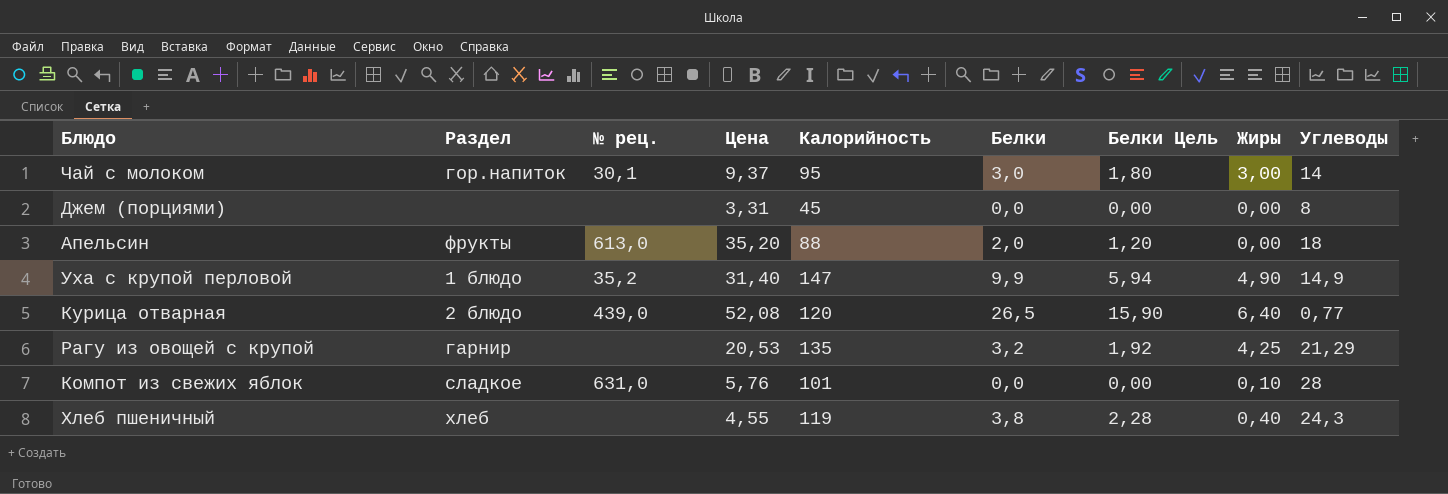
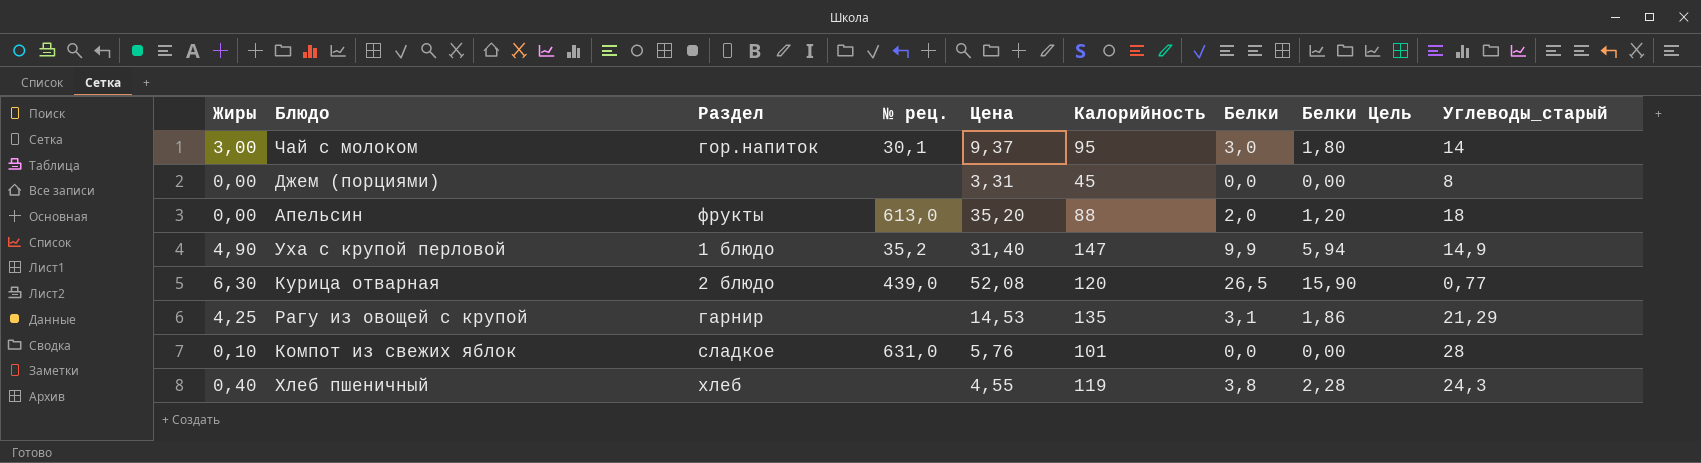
column Жиры | position: 8 -> 1
column name: Углеводы -> Углеводы_старый
Курица отварная | Жиры: 6,40 -> 6,30
Рагу из овощей с крупой | Цена: 20,53 -> 14,53
Рагу из овощей с крупой | Белки: 3,2 -> 3,1
Рагу из овощей с крупой | Белки Цель: 1,92 -> 1,86

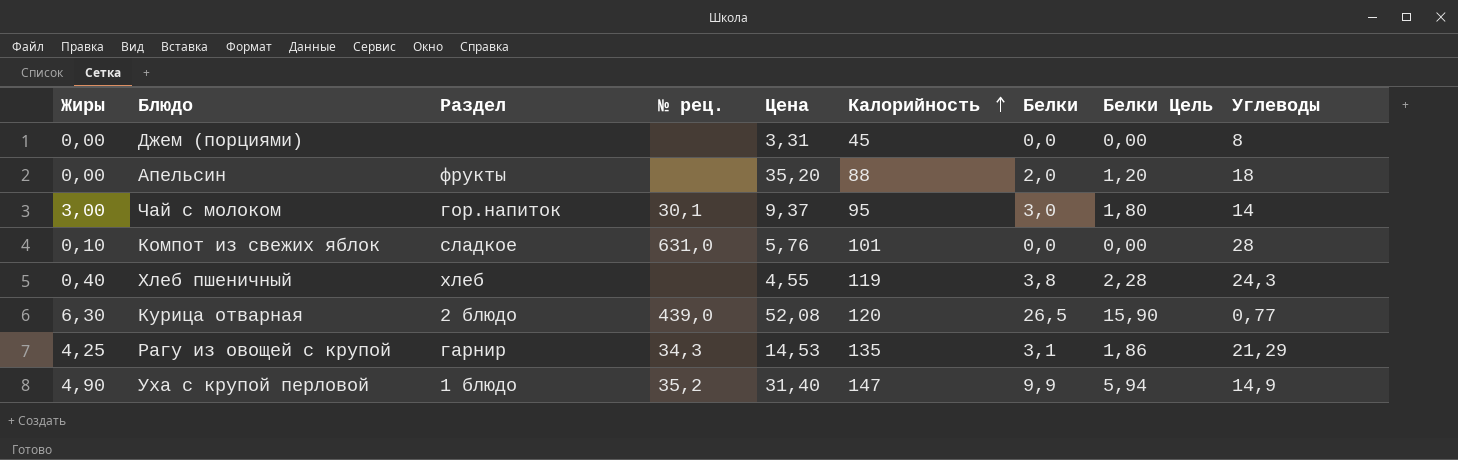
row order: none -> Калорийность ascending
column name: Углеводы_старый -> Углеводы
Апельсин | № рец.: 613,0 -> none
Рагу из овощей с крупой | № рец.: none -> 34,3

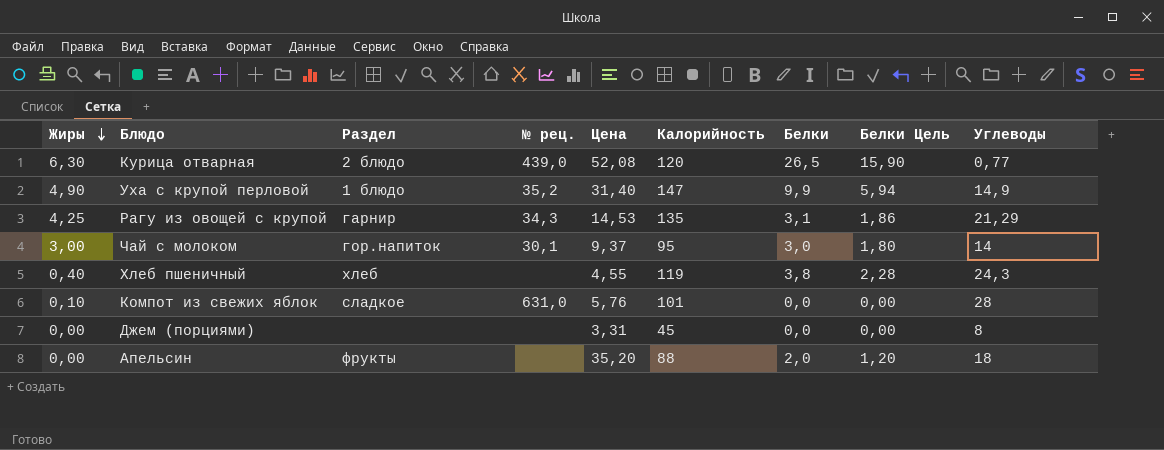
row order: Калорийность ascending -> Жиры descending

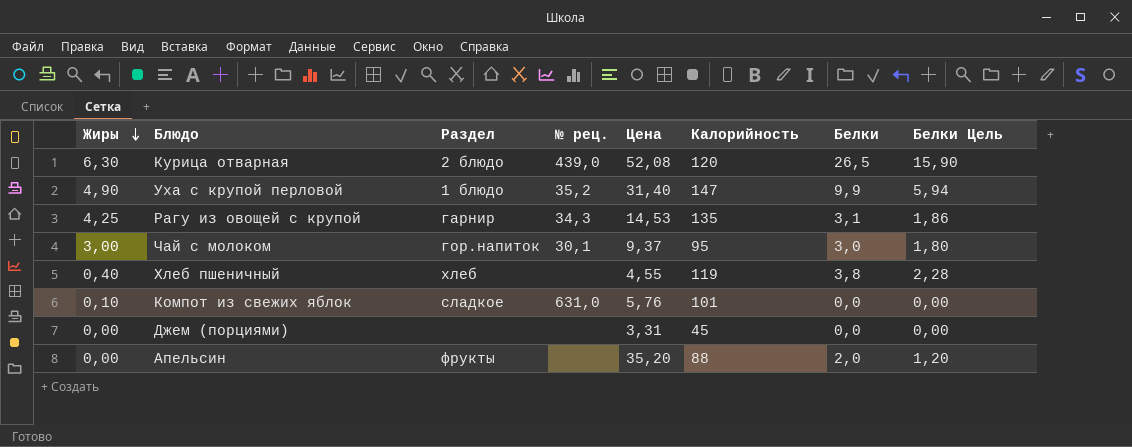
column Углеводы | position: 9 -> none

